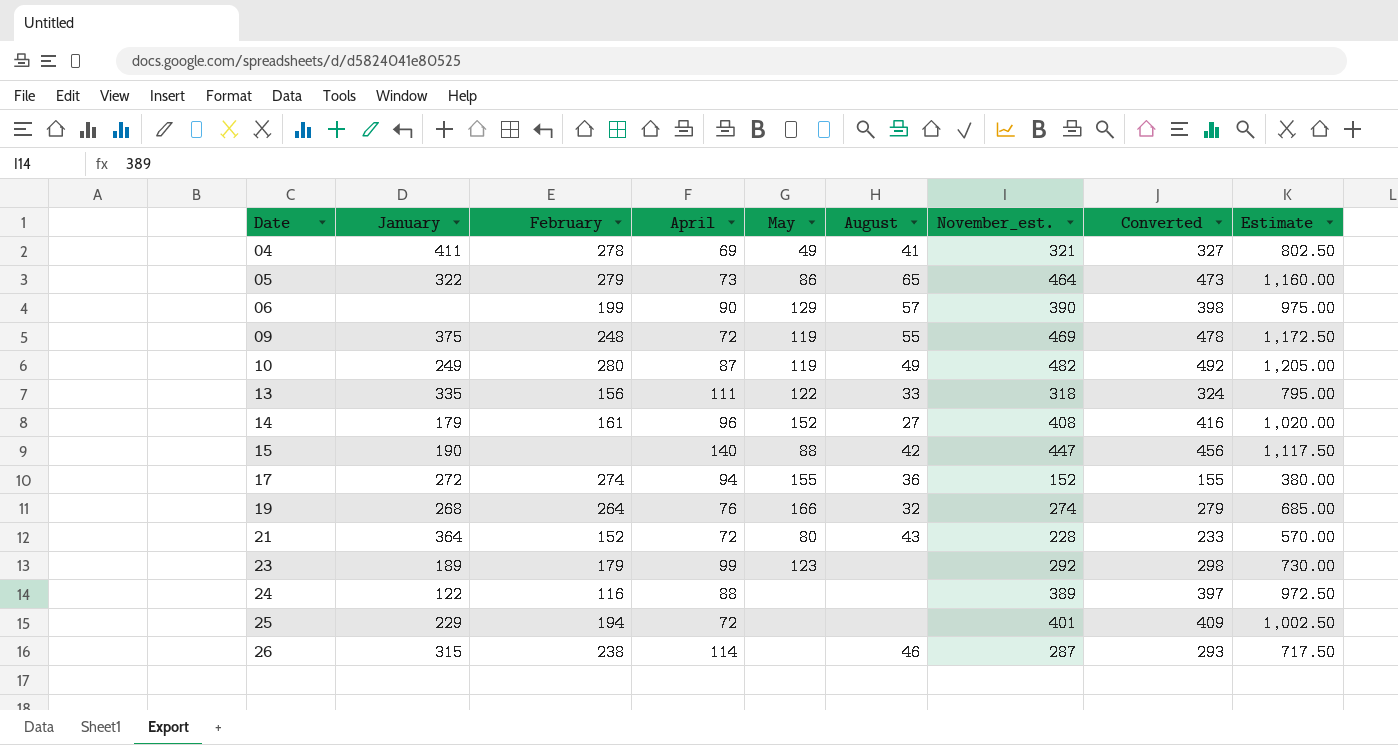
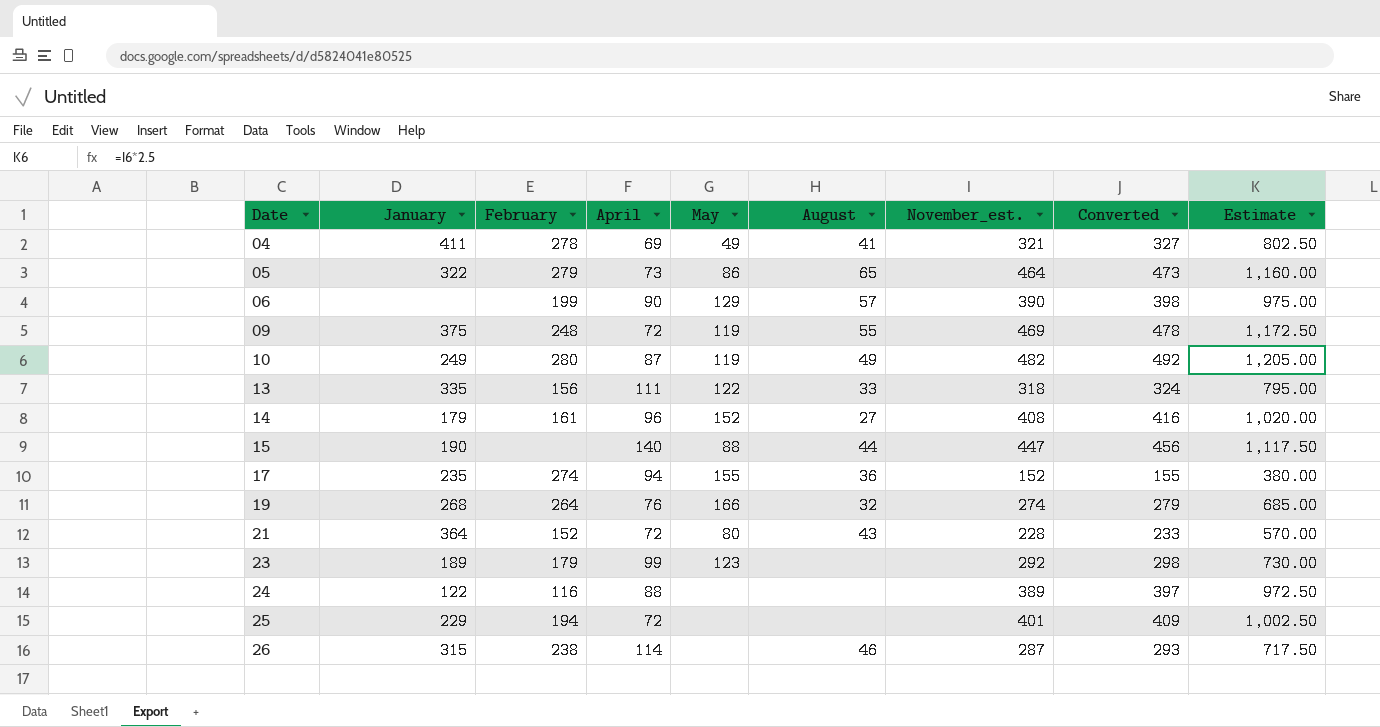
15 | August: 42 -> 44
17 | January: 272 -> 235

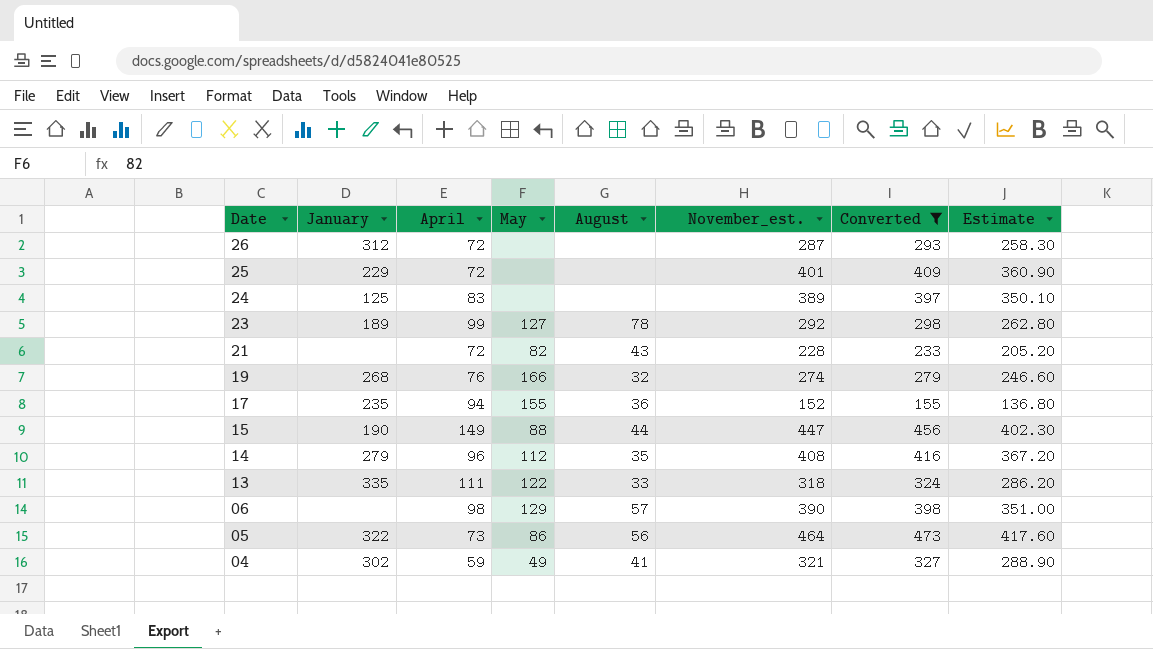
filter: none -> Converted <= 473
row order: Date ascending -> Date descending
column February | position: 3 -> none
column Estimate | formula: [November_est.] * 2.5 -> [November_est.] * 0.9
26 | January: 315 -> 312
26 | April: 114 -> 72
26 | August: 46 -> none
24 | January: 122 -> 125
24 | April: 88 -> 83
23 | May: 123 -> 127
23 | August: none -> 78
21 | January: 364 -> none
21 | May: 80 -> 82
15 | April: 140 -> 149
14 | January: 179 -> 279
14 | May: 152 -> 112
14 | August: 27 -> 35
06 | April: 90 -> 98
05 | August: 65 -> 56
04 | January: 411 -> 302
04 | April: 69 -> 59

